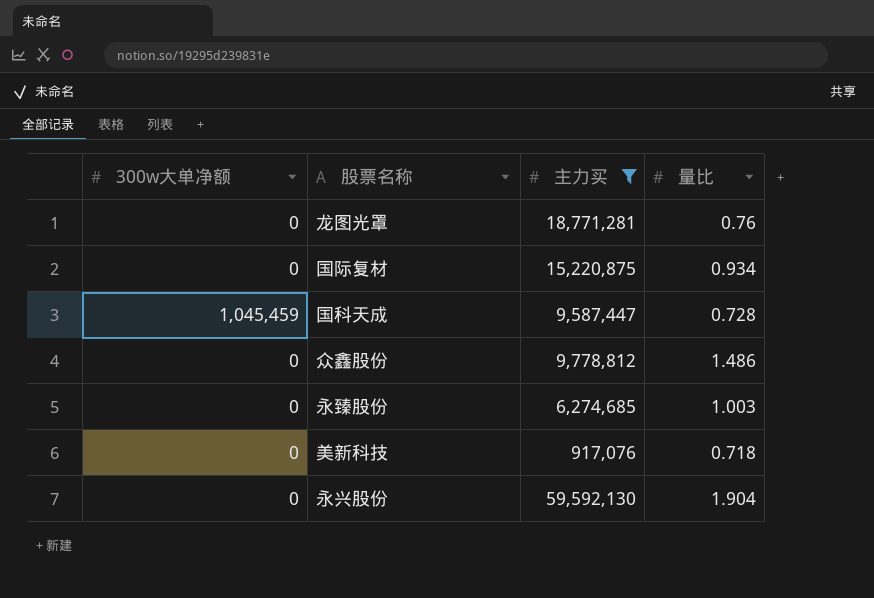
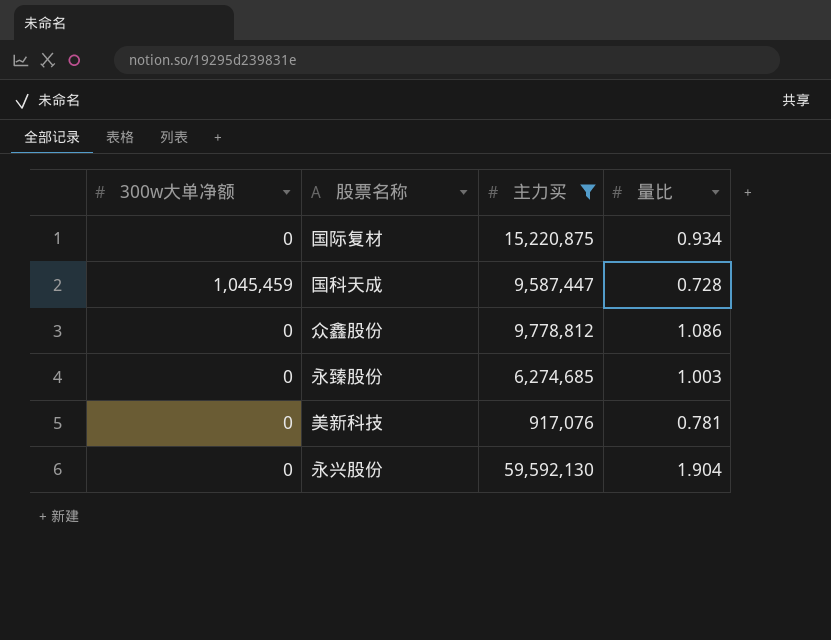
row 龙图光罩: 0 | 18,771,281 | 0.76 -> none
众鑫股份 | 量比: 1.486 -> 1.086
美新科技 | 量比: 0.718 -> 0.781

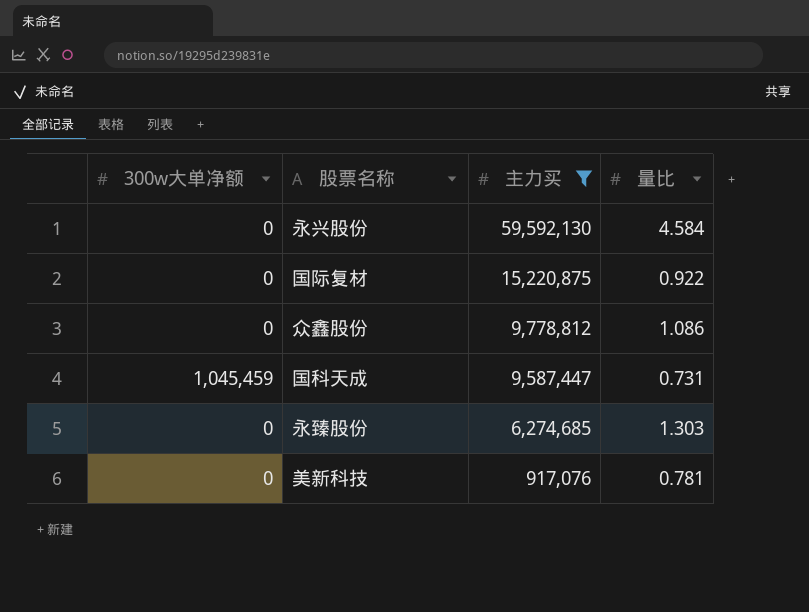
row order: none -> 主力买 descending
永兴股份 | 量比: 1.904 -> 4.584
国际复材 | 量比: 0.934 -> 0.922
国科天成 | 量比: 0.728 -> 0.731
永臻股份 | 量比: 1.003 -> 1.303

